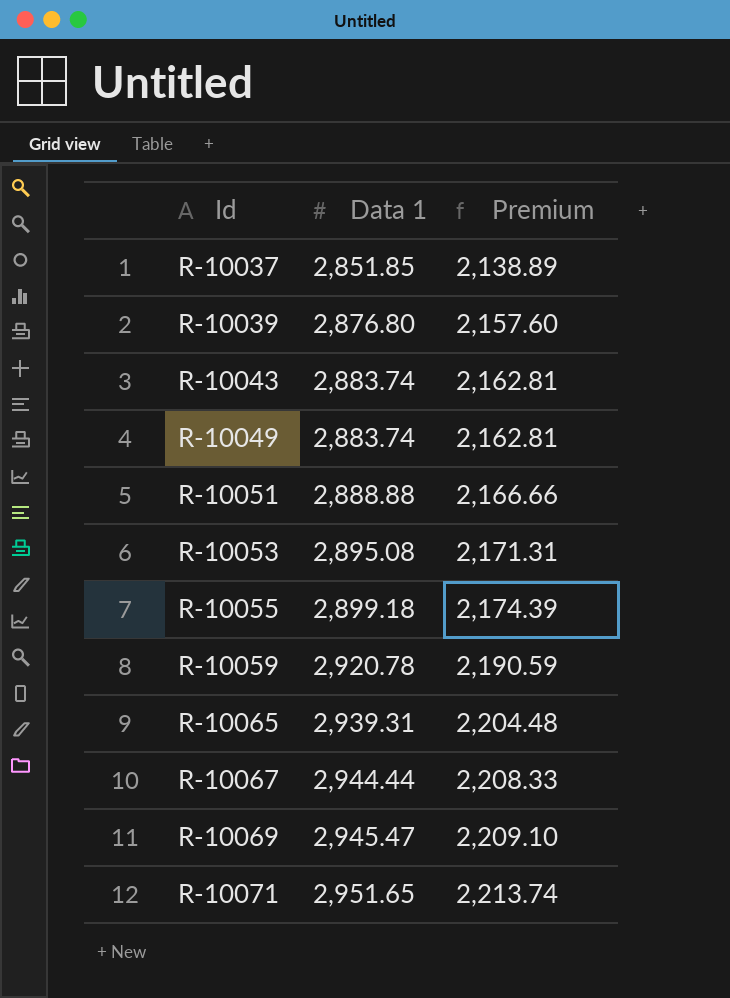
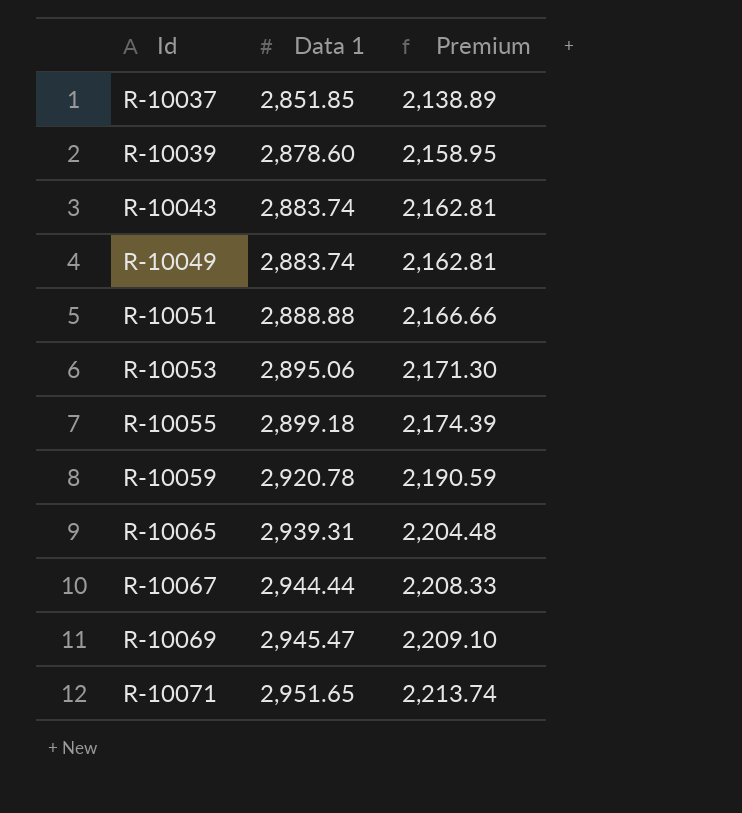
R-10039 | Data 1: 2,876.80 -> 2,878.60
R-10039 | Premium: 2,157.60 -> 2,158.95
R-10053 | Data 1: 2,895.08 -> 2,895.06
R-10053 | Premium: 2,171.31 -> 2,171.30

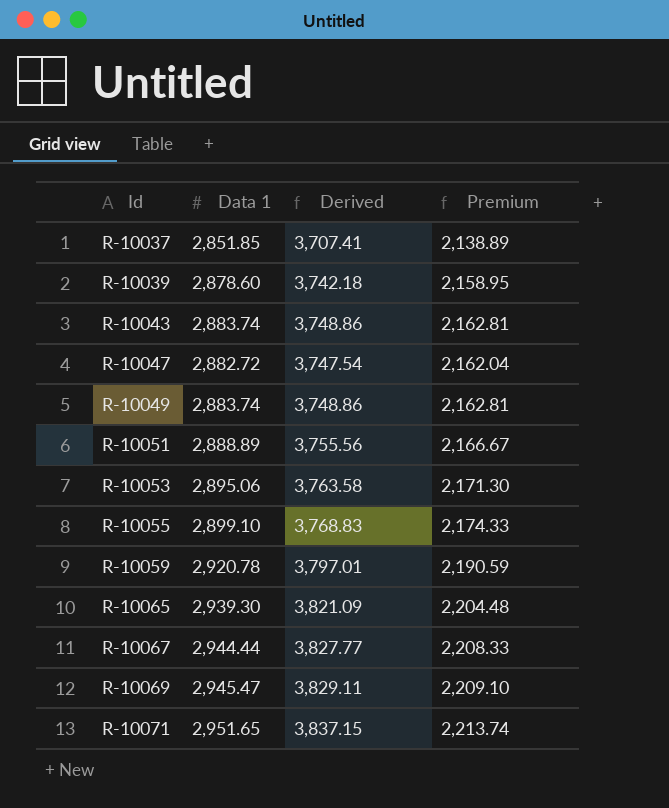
column Derived | formula: none -> [Data 1] * 1.3
row R-10047: none -> 2,882.72 | 3,747.54 | 2,162.04
R-10051 | Data 1: 2,888.88 -> 2,888.89
R-10051 | Premium: 2,166.66 -> 2,166.67
R-10055 | Data 1: 2,899.18 -> 2,899.10
R-10055 | Premium: 2,174.39 -> 2,174.33
R-10065 | Data 1: 2,939.31 -> 2,939.30

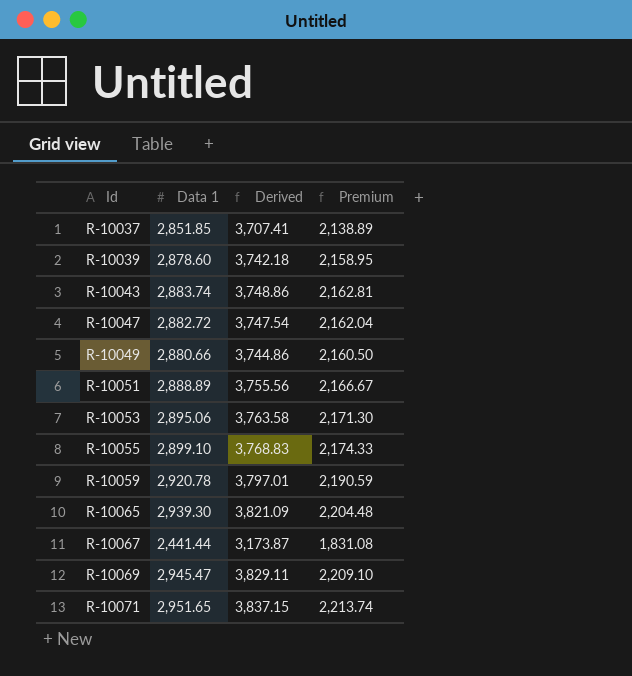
R-10049 | Data 1: 2,883.74 -> 2,880.66
R-10049 | Derived: 3,748.86 -> 3,744.86
R-10049 | Premium: 2,162.81 -> 2,160.50
R-10067 | Data 1: 2,944.44 -> 2,441.44
R-10067 | Derived: 3,827.77 -> 3,173.87
R-10067 | Premium: 2,208.33 -> 1,831.08

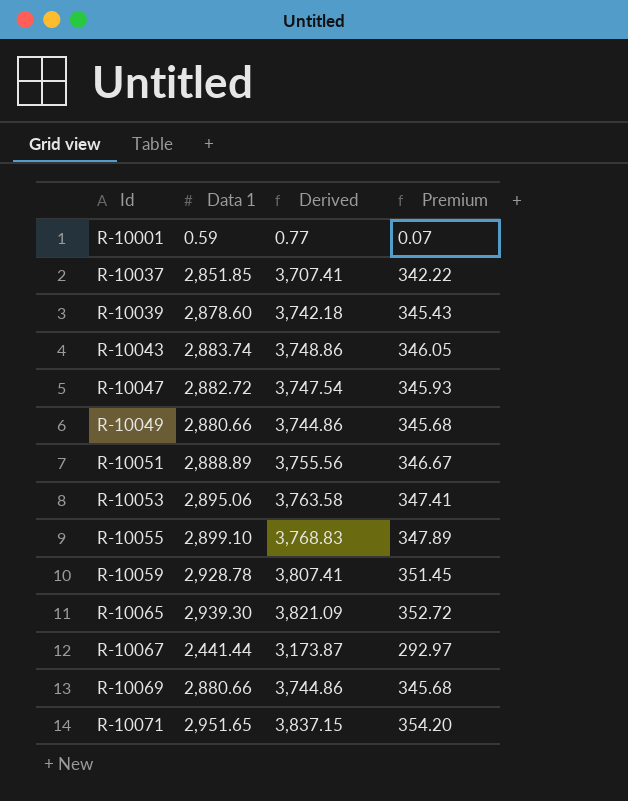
column Premium | formula: [Data 1] * 0.75 -> [Data 1] * 0.12
row R-10001: none -> 0.59 | 0.77 | 0.07
R-10059 | Data 1: 2,920.78 -> 2,928.78
R-10059 | Derived: 3,797.01 -> 3,807.41
R-10069 | Data 1: 2,945.47 -> 2,880.66
R-10069 | Derived: 3,829.11 -> 3,744.86

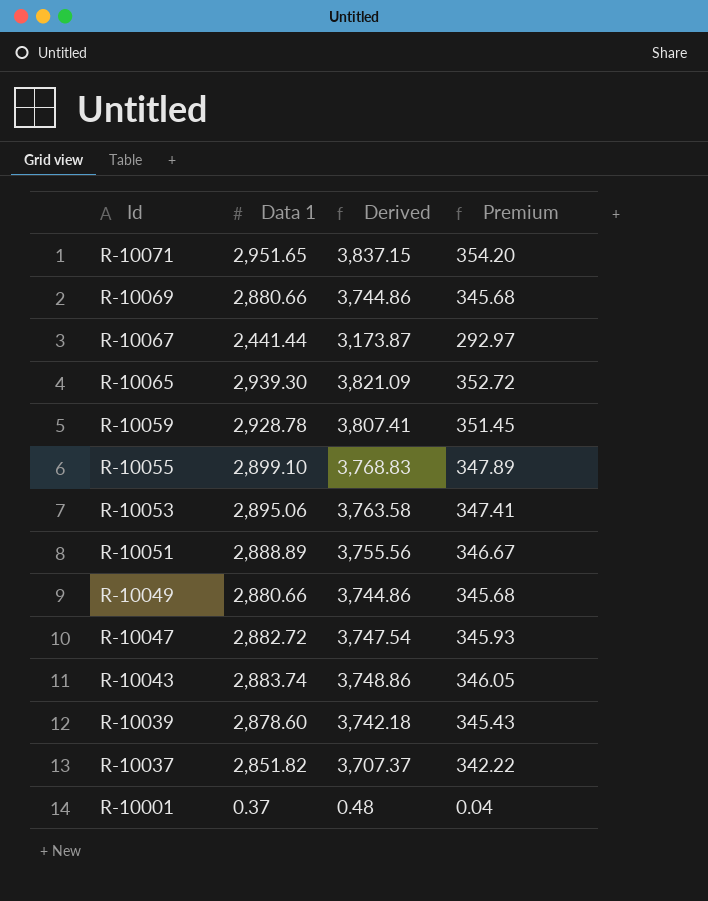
row order: Id ascending -> Id descending
R-10037 | Data 1: 2,851.85 -> 2,851.82
R-10037 | Derived: 3,707.41 -> 3,707.37
R-10001 | Data 1: 0.59 -> 0.37
R-10001 | Derived: 0.77 -> 0.48
R-10001 | Premium: 0.07 -> 0.04

